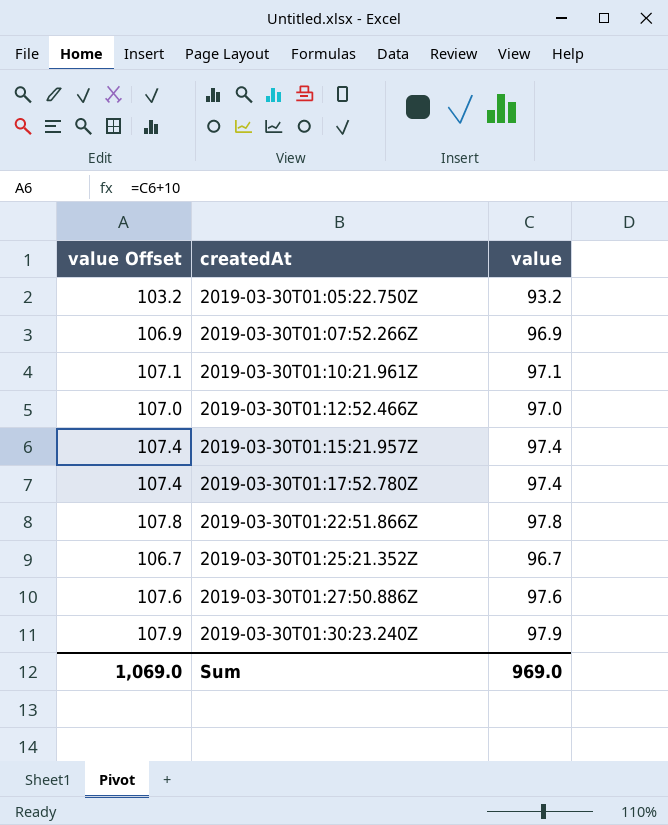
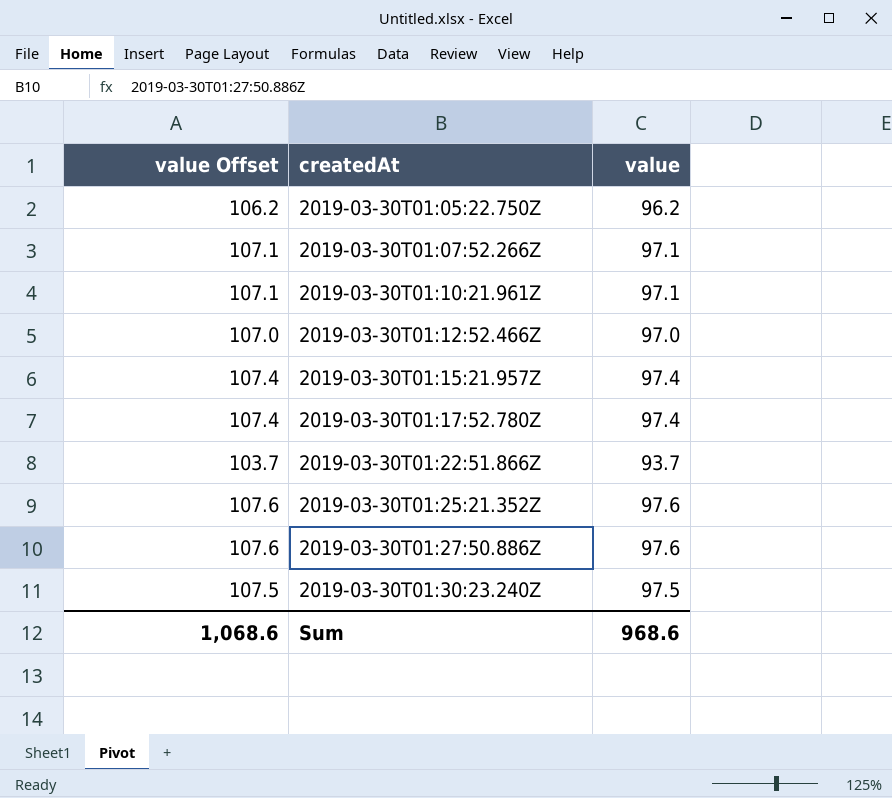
2019-03-30T01:05:22.750Z | value Offset: 103.2 -> 106.2
2019-03-30T01:05:22.750Z | value: 93.2 -> 96.2
2019-03-30T01:07:52.266Z | value Offset: 106.9 -> 107.1
2019-03-30T01:07:52.266Z | value: 96.9 -> 97.1
2019-03-30T01:22:51.866Z | value Offset: 107.8 -> 103.7
2019-03-30T01:22:51.866Z | value: 97.8 -> 93.7
2019-03-30T01:25:21.352Z | value Offset: 106.7 -> 107.6
2019-03-30T01:25:21.352Z | value: 96.7 -> 97.6
2019-03-30T01:30:23.240Z | value Offset: 107.9 -> 107.5
2019-03-30T01:30:23.240Z | value: 97.9 -> 97.5
Sum | value Offset: 1,069.0 -> 1,068.6
Sum | value: 969.0 -> 968.6

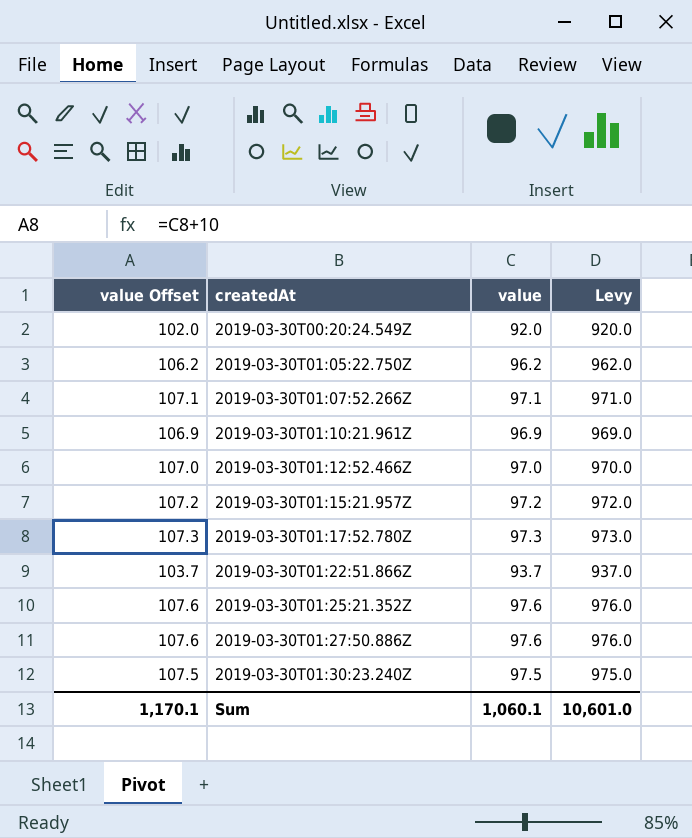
column Levy | formula: none -> [value] * 10
row 2019-03-30T00:20:24.549Z: none -> 102.0 | 92.0 | 920.0
2019-03-30T01:10:21.961Z | value Offset: 107.1 -> 106.9
2019-03-30T01:10:21.961Z | value: 97.1 -> 96.9
2019-03-30T01:15:21.957Z | value Offset: 107.4 -> 107.2
2019-03-30T01:15:21.957Z | value: 97.4 -> 97.2
2019-03-30T01:17:52.780Z | value Offset: 107.4 -> 107.3
2019-03-30T01:17:52.780Z | value: 97.4 -> 97.3
Sum | value Offset: 1,068.6 -> 1,170.1
Sum | value: 968.6 -> 1,060.1

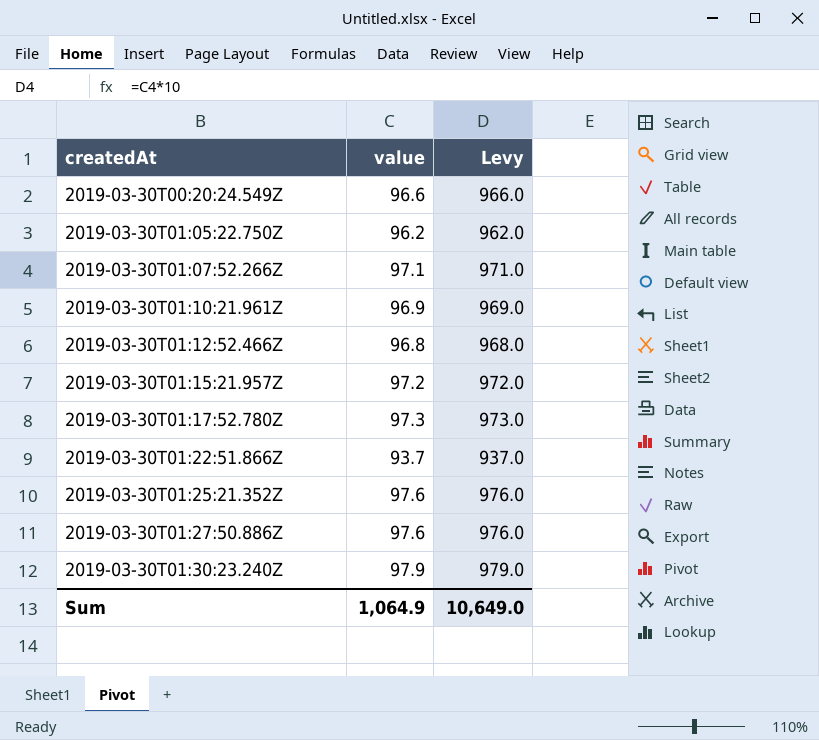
column value Offset | formula: [value] + 10 -> none
2019-03-30T00:20:24.549Z | value: 92.0 -> 96.6
2019-03-30T00:20:24.549Z | Levy: 920.0 -> 966.0
2019-03-30T01:12:52.466Z | value: 97.0 -> 96.8
2019-03-30T01:12:52.466Z | Levy: 970.0 -> 968.0
2019-03-30T01:30:23.240Z | value: 97.5 -> 97.9
2019-03-30T01:30:23.240Z | Levy: 975.0 -> 979.0
Sum | value: 1,060.1 -> 1,064.9
Sum | Levy: 10,601.0 -> 10,649.0

